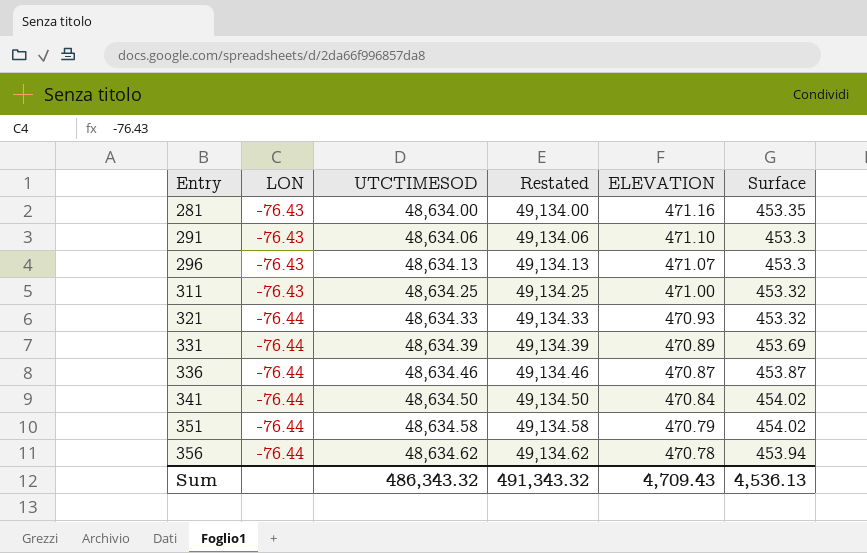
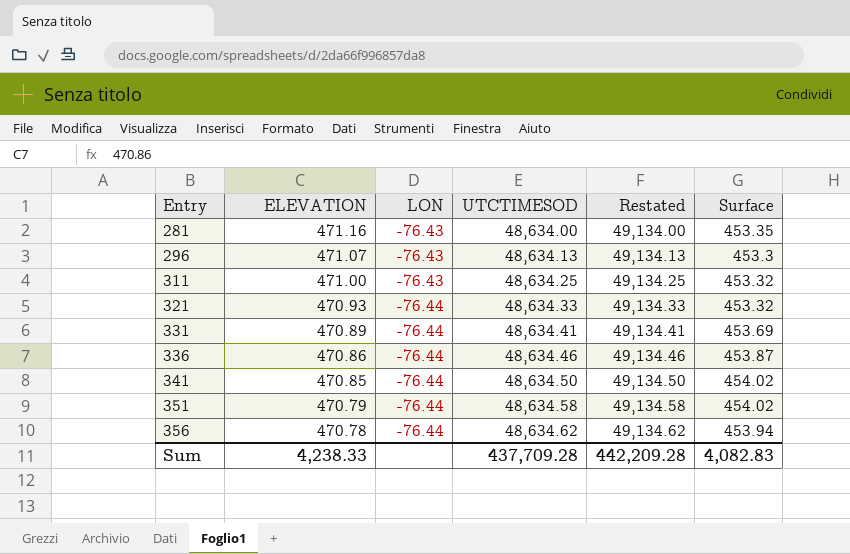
column ELEVATION | position: 5 -> 2
row 291: -76.43 | 48,634.06 | 49,134.06 | 471.10 | 453.3 -> none
331 | UTCTIMESOD: 48,634.39 -> 48,634.41
331 | Restated: 49,134.39 -> 49,134.41
336 | ELEVATION: 470.87 -> 470.86
341 | ELEVATION: 470.84 -> 470.85
Sum | ELEVATION: 4,709.43 -> 4,238.33
Sum | UTCTIMESOD: 486,343.32 -> 437,709.28
Sum | Restated: 491,343.32 -> 442,209.28
Sum | Surface: 4,536.13 -> 4,082.83

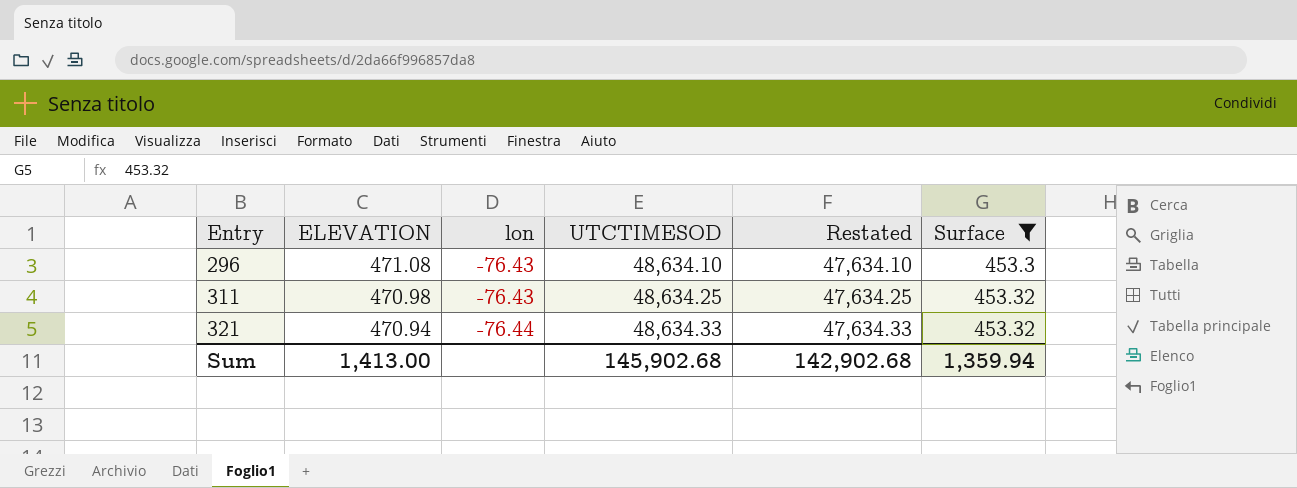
filter: none -> Surface <= 453.32
column name: LON -> lon
column Restated | formula: [UTCTIMESOD] + 500 -> [UTCTIMESOD] - 1000
296 | ELEVATION: 471.07 -> 471.08
296 | UTCTIMESOD: 48,634.13 -> 48,634.10
311 | ELEVATION: 471.00 -> 470.98
321 | ELEVATION: 470.93 -> 470.94
Sum | ELEVATION: 4,238.33 -> 1,413.00
Sum | UTCTIMESOD: 437,709.28 -> 145,902.68
Sum | Restated: 442,209.28 -> 142,902.68
Sum | Surface: 4,082.83 -> 1,359.94

